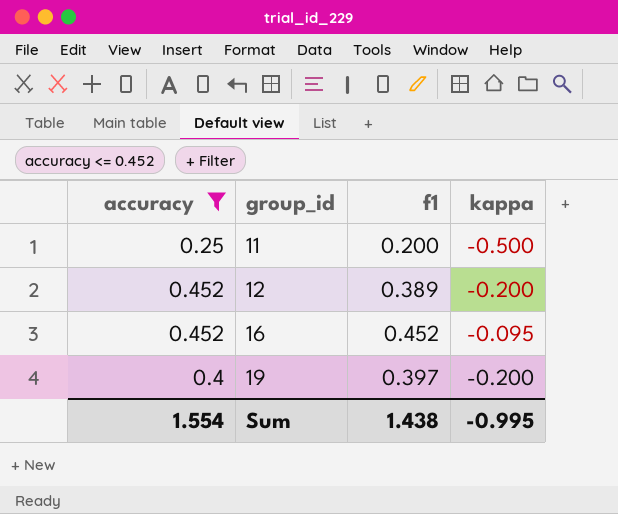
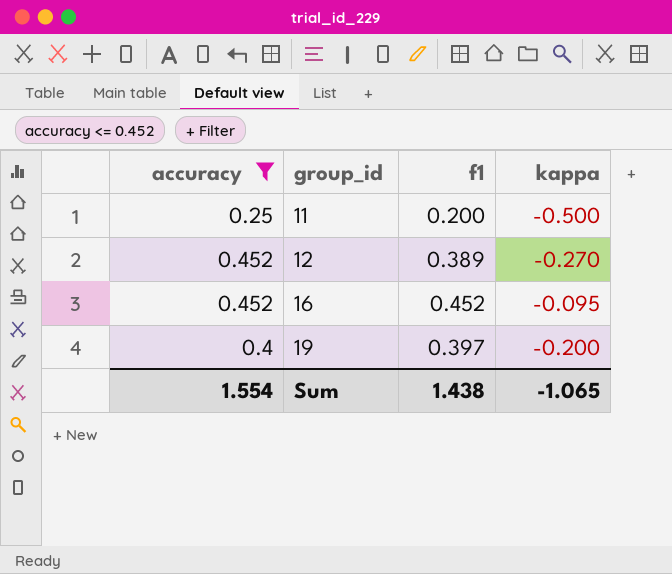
12 | kappa: -0.200 -> -0.270
Sum | kappa: -0.995 -> -1.065

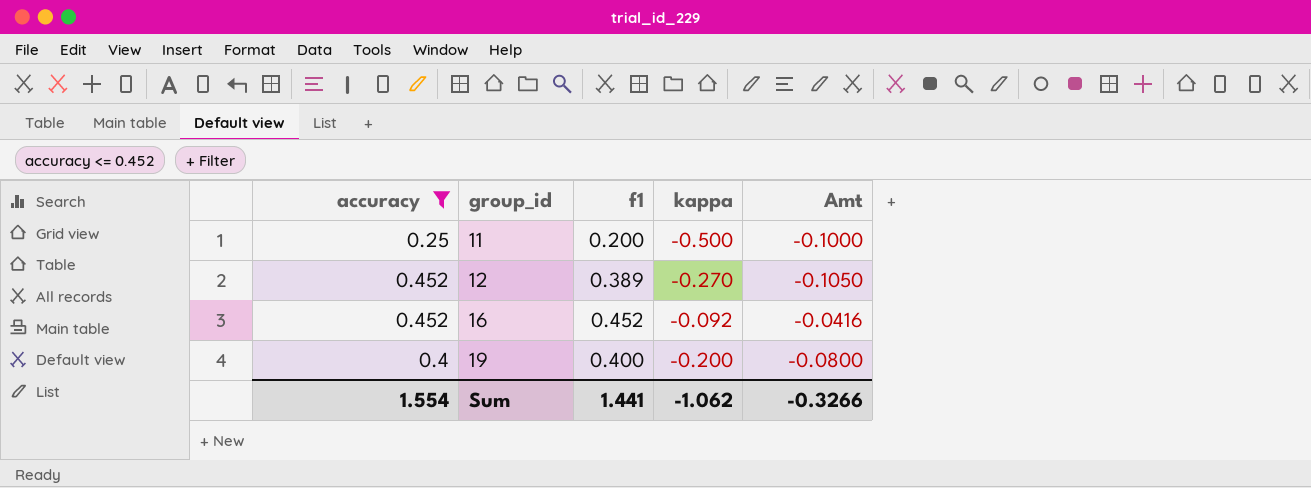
column Amt | formula: none -> [f1] * [kappa]
16 | kappa: -0.095 -> -0.092
19 | f1: 0.397 -> 0.400
Sum | f1: 1.438 -> 1.441
Sum | kappa: -1.065 -> -1.062

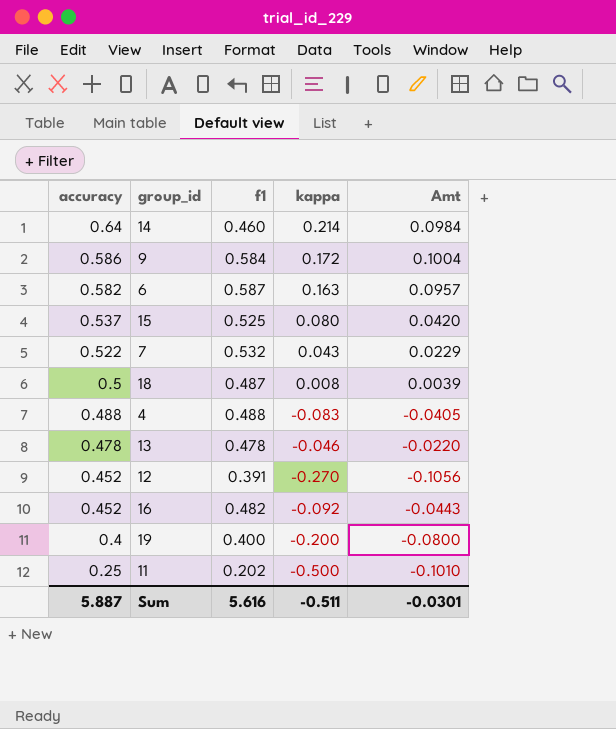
filter: accuracy <= 0.452 -> none
row order: group_id ascending -> accuracy descending
12 | f1: 0.389 -> 0.391
12 | Amt: -0.1050 -> -0.1056
16 | f1: 0.452 -> 0.482
16 | Amt: -0.0416 -> -0.0443
11 | f1: 0.200 -> 0.202
11 | Amt: -0.1000 -> -0.1010
Sum | accuracy: 1.554 -> 5.887
Sum | f1: 1.441 -> 5.616
Sum | kappa: -1.062 -> -0.511
Sum | Amt: -0.3266 -> -0.0301

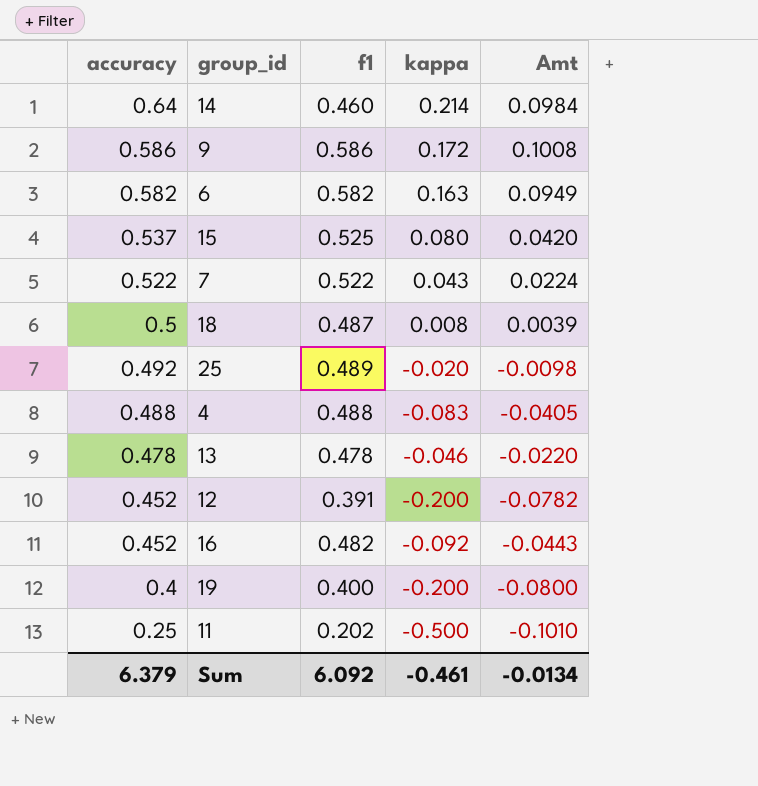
9 | f1: 0.584 -> 0.586
9 | Amt: 0.1004 -> 0.1008
6 | f1: 0.587 -> 0.582
6 | Amt: 0.0957 -> 0.0949
7 | f1: 0.532 -> 0.522
7 | Amt: 0.0229 -> 0.0224
row 25: none -> 0.492 | 0.489 | -0.020 | -0.0098
12 | kappa: -0.270 -> -0.200
12 | Amt: -0.1056 -> -0.0782
Sum | accuracy: 5.887 -> 6.379
Sum | f1: 5.616 -> 6.092
Sum | kappa: -0.511 -> -0.461
Sum | Amt: -0.0301 -> -0.0134

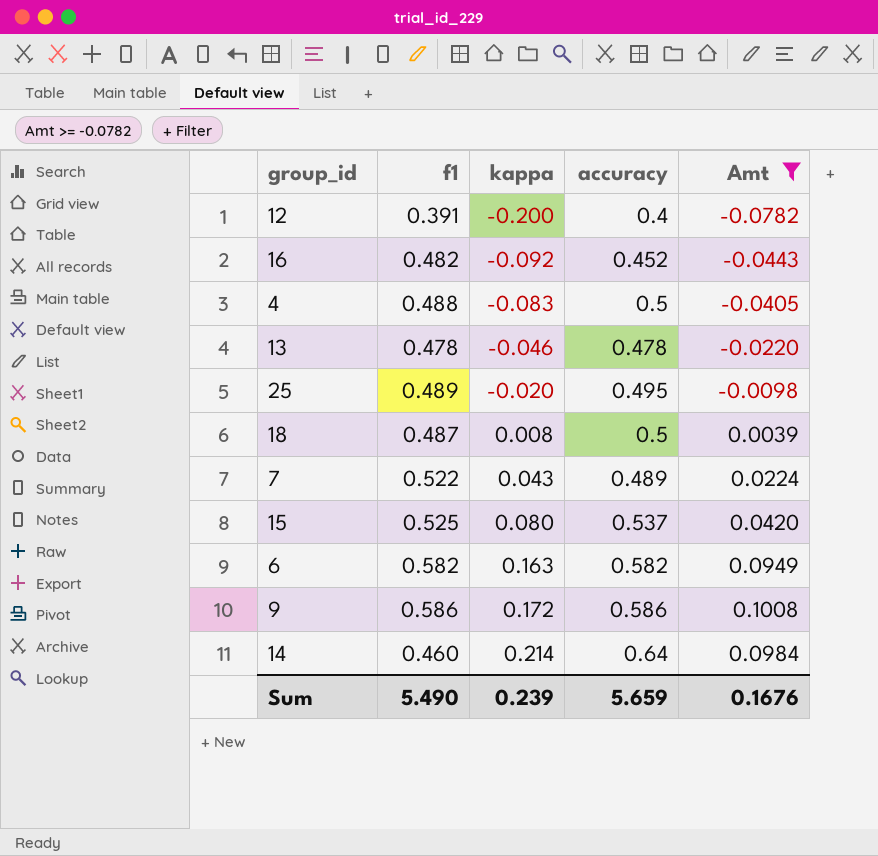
filter: none -> Amt >= -0.0782
row order: accuracy descending -> kappa ascending
column accuracy | position: 1 -> 4
12 | accuracy: 0.452 -> 0.4
4 | accuracy: 0.488 -> 0.5
25 | accuracy: 0.492 -> 0.495
7 | accuracy: 0.522 -> 0.489
Sum | f1: 6.092 -> 5.490
Sum | kappa: -0.461 -> 0.239
Sum | accuracy: 6.379 -> 5.659
Sum | Amt: -0.0134 -> 0.1676

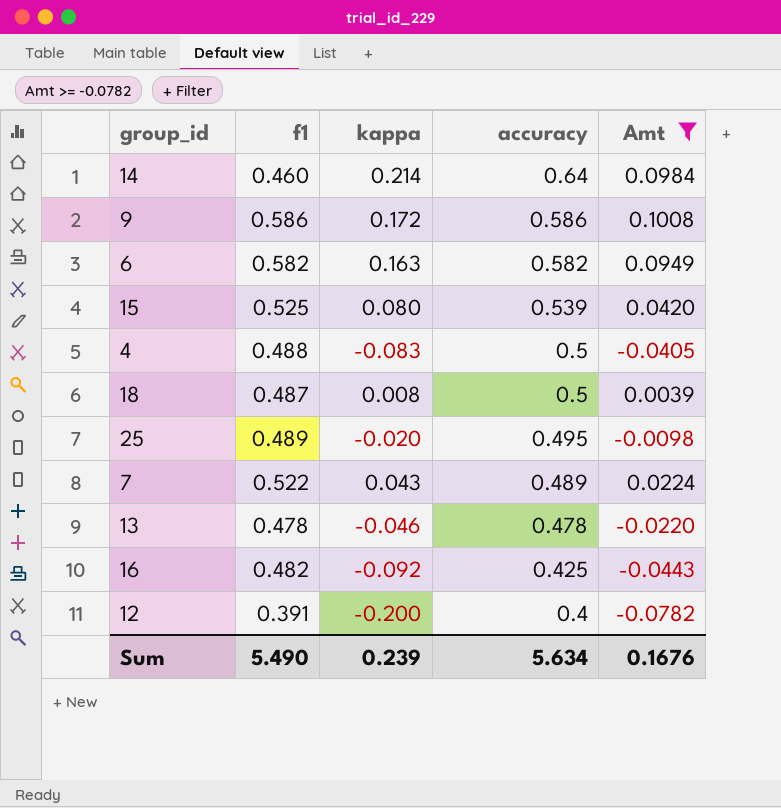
row order: kappa ascending -> accuracy descending
15 | accuracy: 0.537 -> 0.539
16 | accuracy: 0.452 -> 0.425
Sum | accuracy: 5.659 -> 5.634

